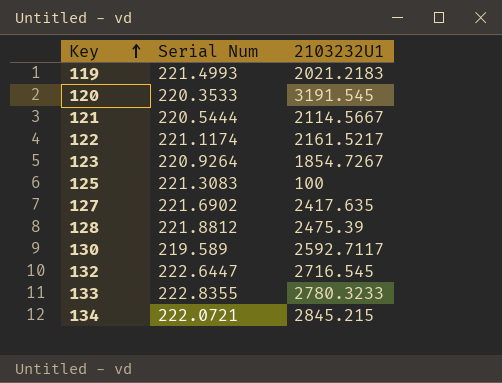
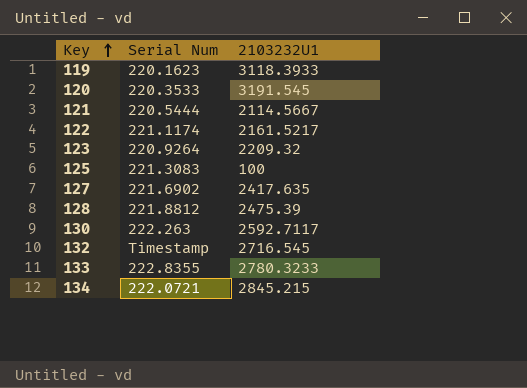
119 | Serial Num: 221.4993 -> 220.1623
119 | 2103232U1: 2021.2183 -> 3118.3933
123 | 2103232U1: 1854.7267 -> 2209.32
130 | Serial Num: 219.589 -> 222.263
132 | Serial Num: 222.6447 -> Timestamp

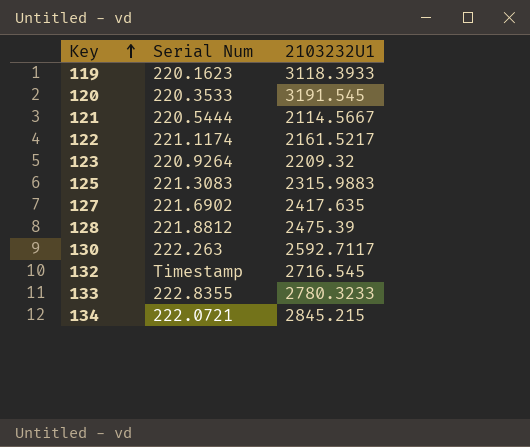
125 | 2103232U1: 100 -> 2315.9883

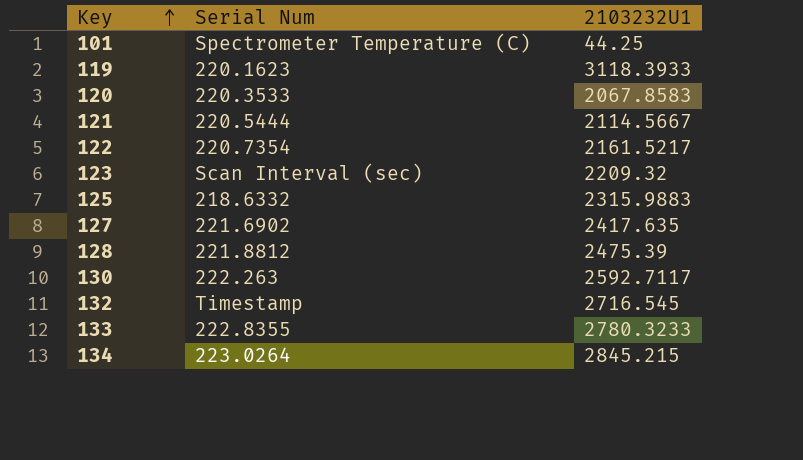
row 101: none -> Spectrometer Temperature (C) | 44.25
120 | 2103232U1: 3191.545 -> 2067.8583
122 | Serial Num: 221.1174 -> 220.7354
123 | Serial Num: 220.9264 -> Scan Interval (sec)
125 | Serial Num: 221.3083 -> 218.6332
134 | Serial Num: 222.0721 -> 223.0264

